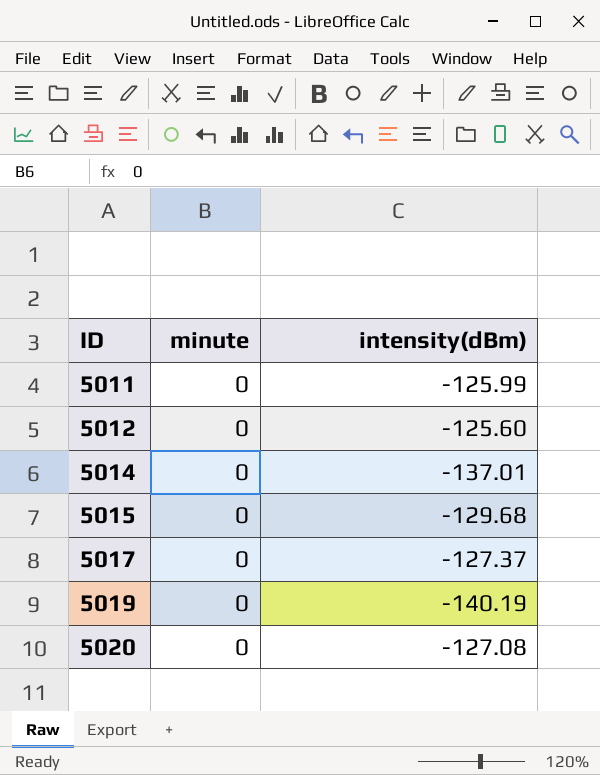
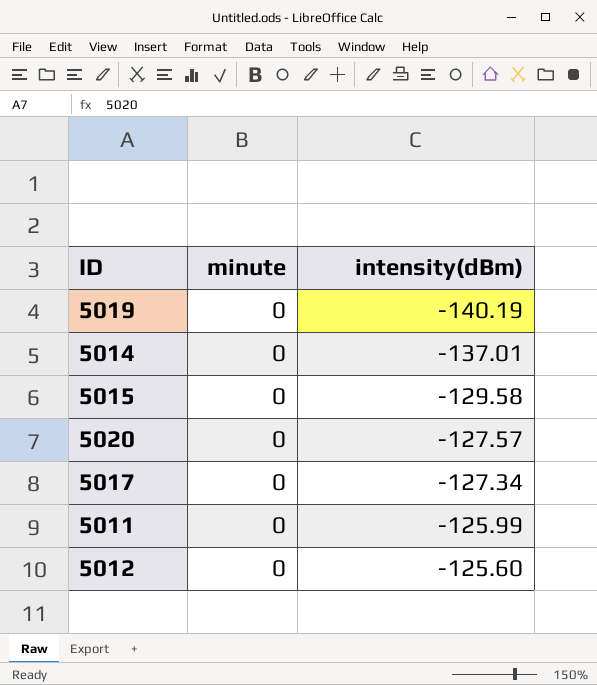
row order: ID ascending -> intensity(dBm) ascending
5015 | intensity(dBm): -129.68 -> -129.58
5020 | intensity(dBm): -127.08 -> -127.57
5017 | intensity(dBm): -127.37 -> -127.34

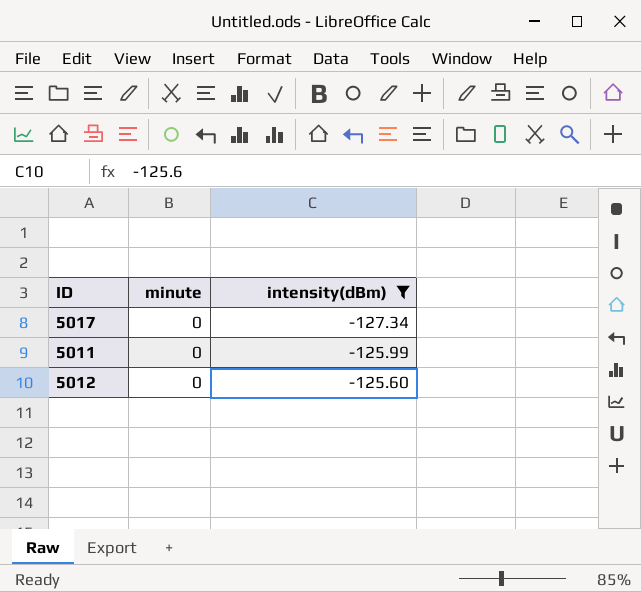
filter: none -> intensity(dBm) >= -127.34

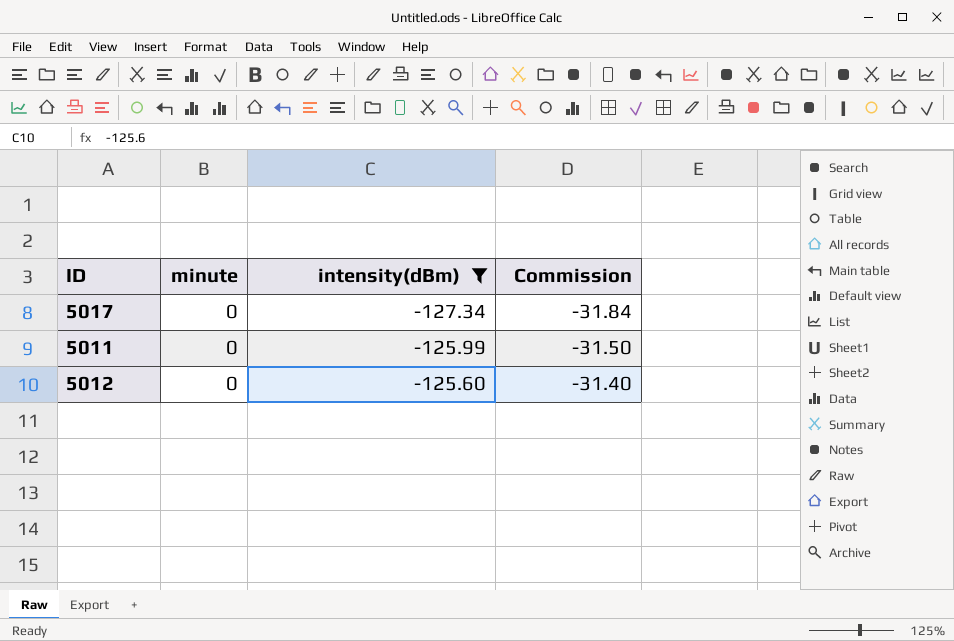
column Commission | formula: none -> [intensity(dBm)] * 0.25

